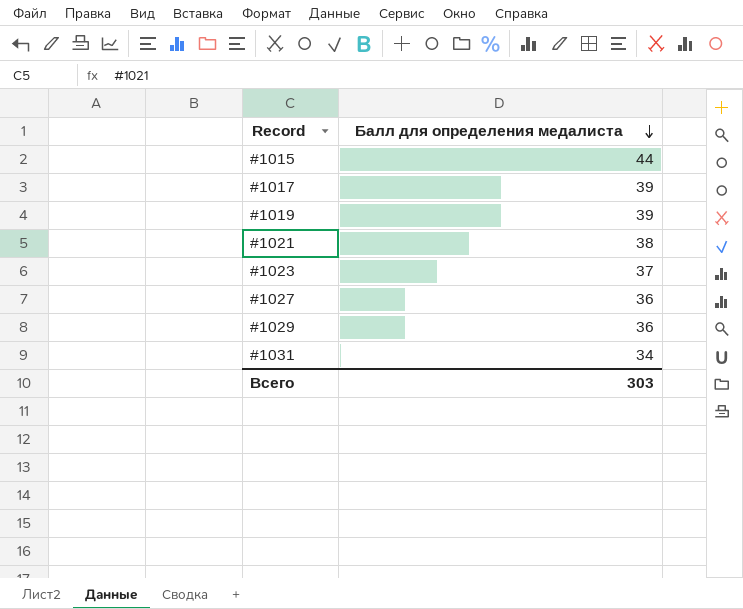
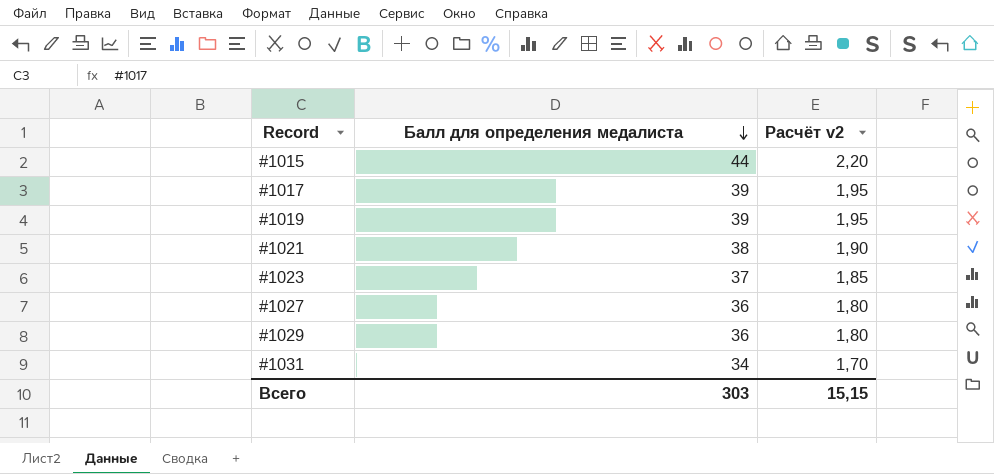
column Расчёт v2 | formula: none -> [Балл для определения медалиста] * 0,05

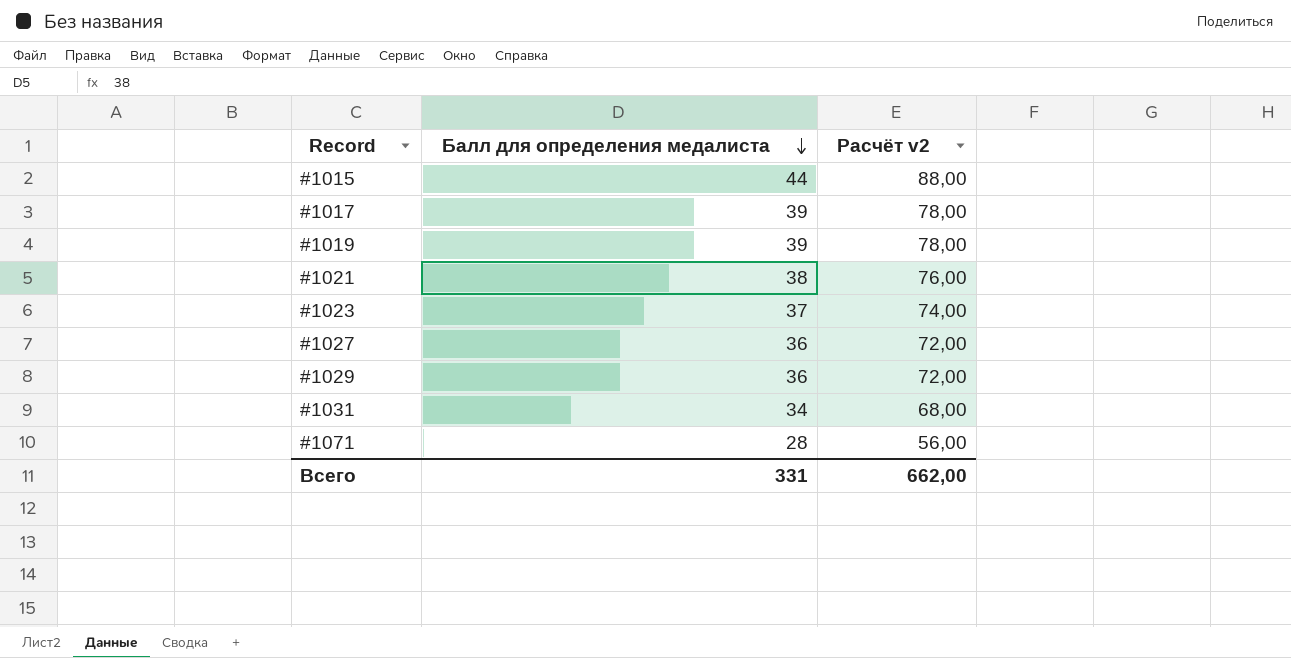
column Расчёт v2 | formula: [Балл для определения медалиста] * 0,05 -> [Балл для определения медалиста] * 2
row #1071: none -> 28 | 56,00
Всего | Балл для определения медалиста: 303 -> 331
Всего | Расчёт v2: 15,15 -> 662,00

